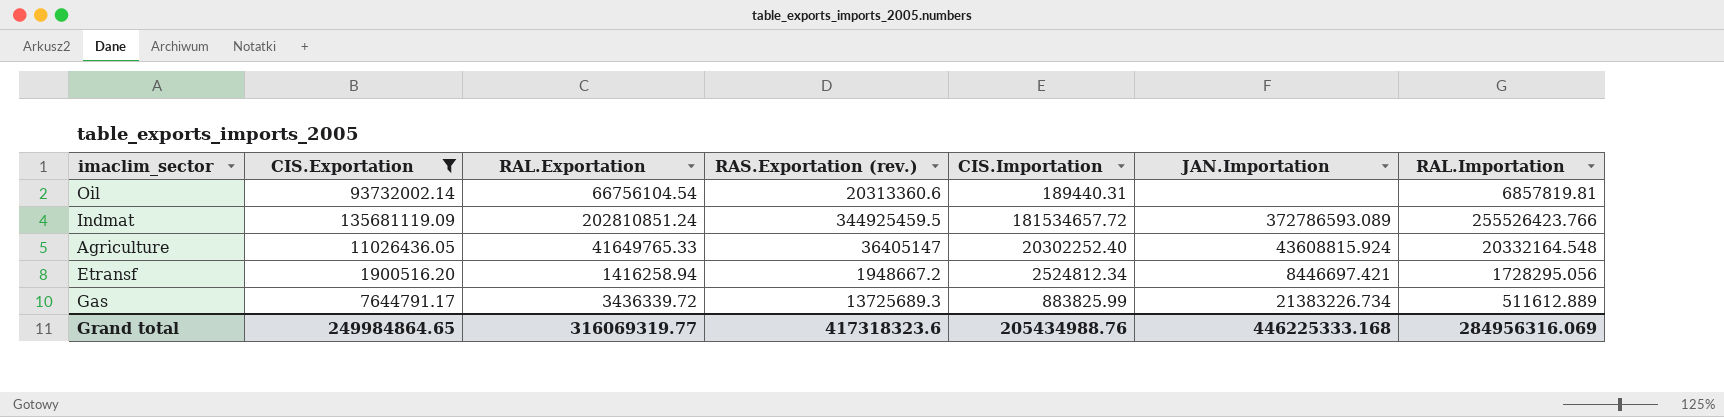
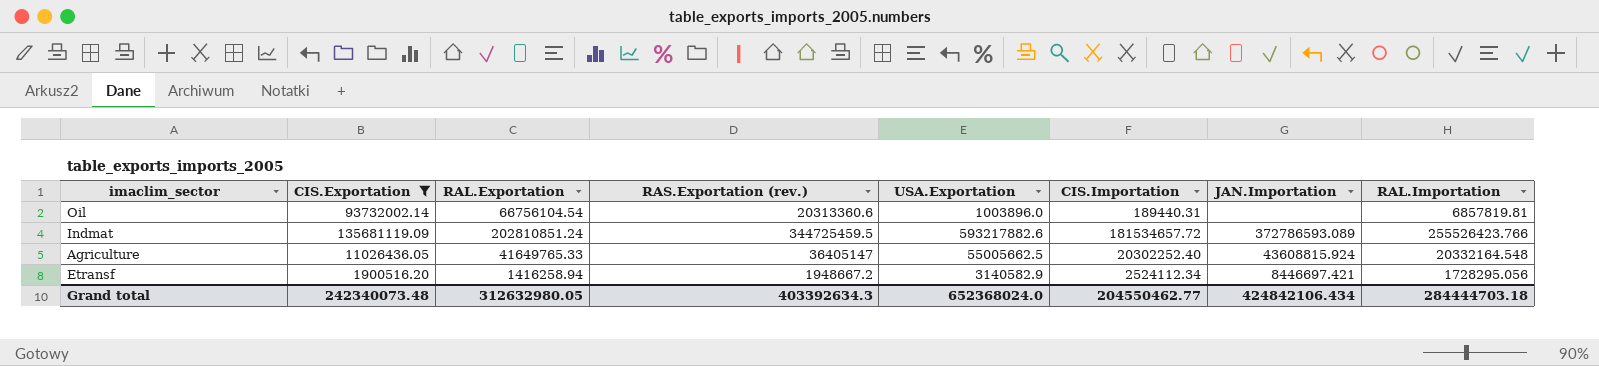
column USA.Exportation | position: none -> 5
row Gas: 7644791.17 | 3436339.72 | 13725689.3 | 883825.99 | 21383226.734 | 511612.889 -> none
Indmat | RAS.Exportation (rev.): 344925459.5 -> 344725459.5
Etransf | CIS.Importation: 2524812.34 -> 2524112.34
Grand total | CIS.Exportation: 249984864.65 -> 242340073.48
Grand total | RAL.Exportation: 316069319.77 -> 312632980.05
Grand total | RAS.Exportation (rev.): 417318323.6 -> 403392634.3
Grand total | CIS.Importation: 205434988.76 -> 204550462.77
Grand total | JAN.Importation: 446225333.168 -> 424842106.434
Grand total | RAL.Importation: 284956316.069 -> 284444703.18

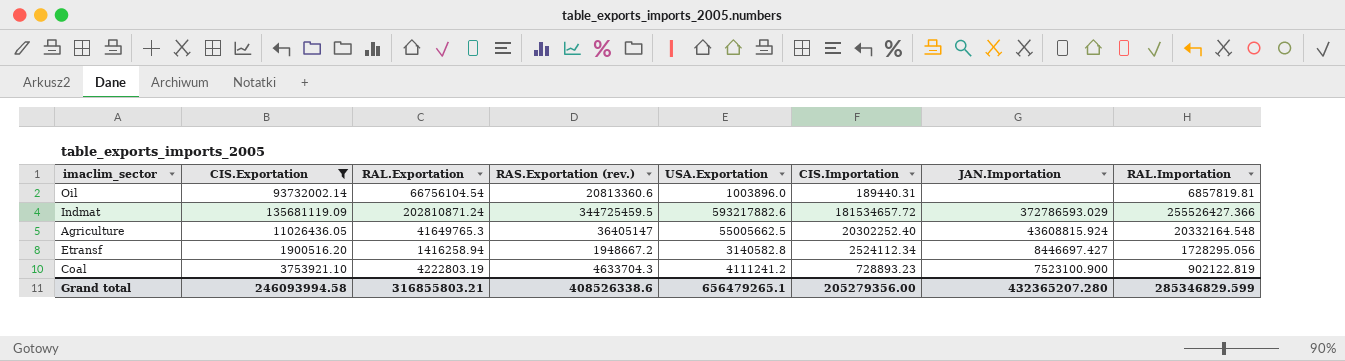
Oil | RAS.Exportation (rev.): 20313360.6 -> 20813360.6
Indmat | RAL.Exportation: 202810851.24 -> 202810871.24
Indmat | JAN.Importation: 372786593.089 -> 372786593.029
Indmat | RAL.Importation: 255526423.766 -> 255526427.366
Agriculture | RAL.Exportation: 41649765.33 -> 41649765.3
Etransf | USA.Exportation: 3140582.9 -> 3140582.8
Etransf | JAN.Importation: 8446697.421 -> 8446697.427
row Coal: none -> 3753921.10 | 4222803.19 | 4633704.3 | 4111241.2 | 728893.23 | 7523100.900 | 902122.819
Grand total | CIS.Exportation: 242340073.48 -> 246093994.58
Grand total | RAL.Exportation: 312632980.05 -> 316855803.21
Grand total | RAS.Exportation (rev.): 403392634.3 -> 408526338.6
Grand total | USA.Exportation: 652368024.0 -> 656479265.1
Grand total | CIS.Importation: 204550462.77 -> 205279356.00
Grand total | JAN.Importation: 424842106.434 -> 432365207.280
Grand total | RAL.Importation: 284444703.18 -> 285346829.599

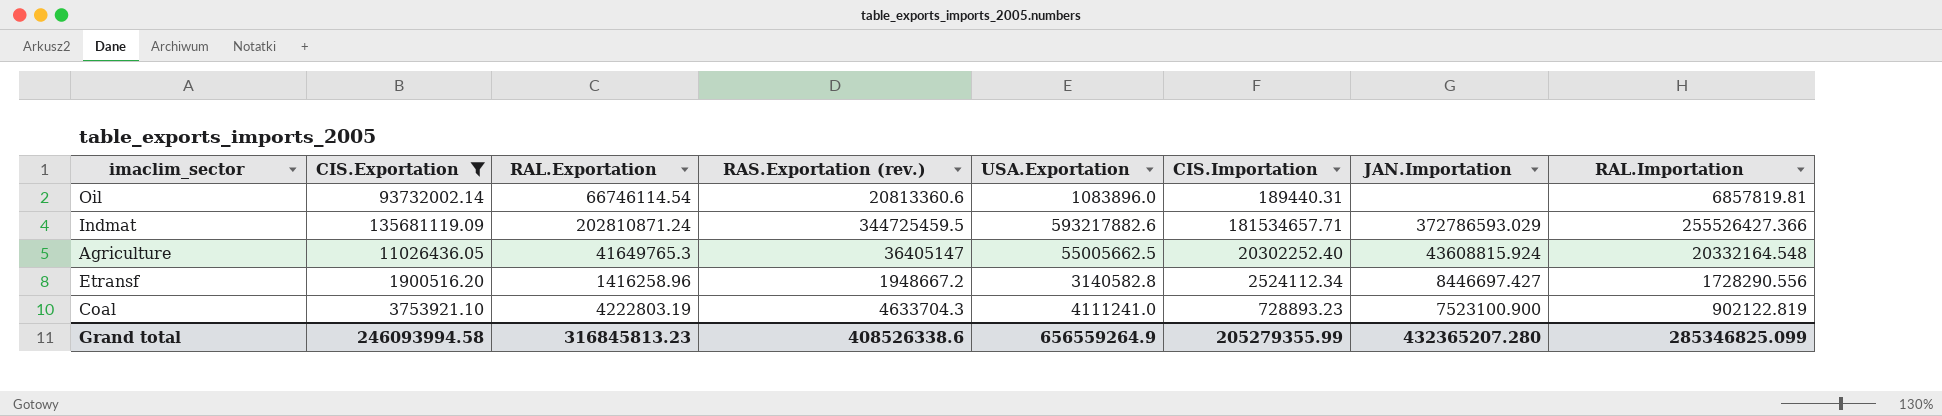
Oil | RAL.Exportation: 66756104.54 -> 66746114.54
Oil | USA.Exportation: 1003896.0 -> 1083896.0
Indmat | CIS.Importation: 181534657.72 -> 181534657.71
Etransf | RAL.Exportation: 1416258.94 -> 1416258.96
Etransf | RAL.Importation: 1728295.056 -> 1728290.556
Coal | USA.Exportation: 4111241.2 -> 4111241.0
Grand total | RAL.Exportation: 316855803.21 -> 316845813.23
Grand total | USA.Exportation: 656479265.1 -> 656559264.9
Grand total | CIS.Importation: 205279356.00 -> 205279355.99
Grand total | RAL.Importation: 285346829.599 -> 285346825.099

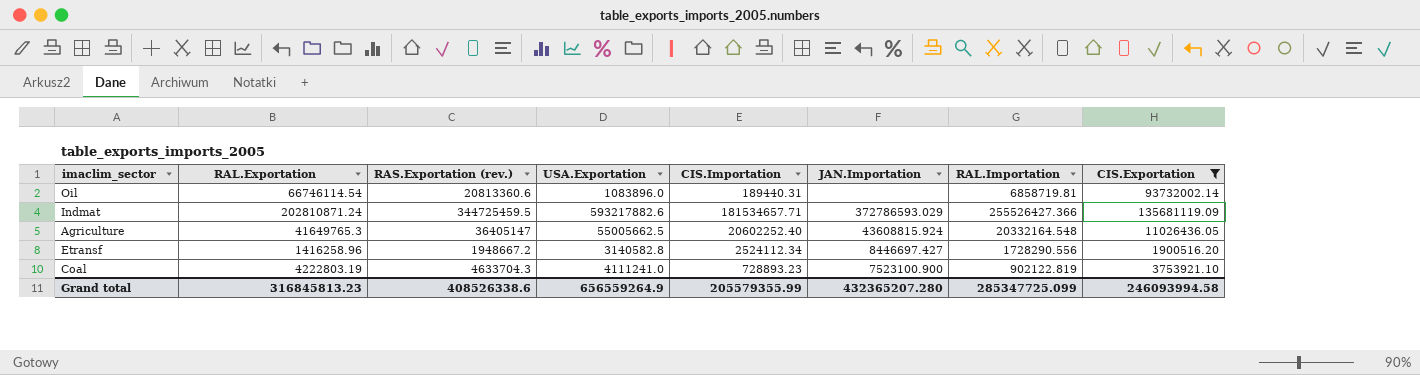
column CIS.Exportation | position: 2 -> 8
Oil | RAL.Importation: 6857819.81 -> 6858719.81
Agriculture | CIS.Importation: 20302252.40 -> 20602252.40
Grand total | CIS.Importation: 205279355.99 -> 205579355.99
Grand total | RAL.Importation: 285346825.099 -> 285347725.099

